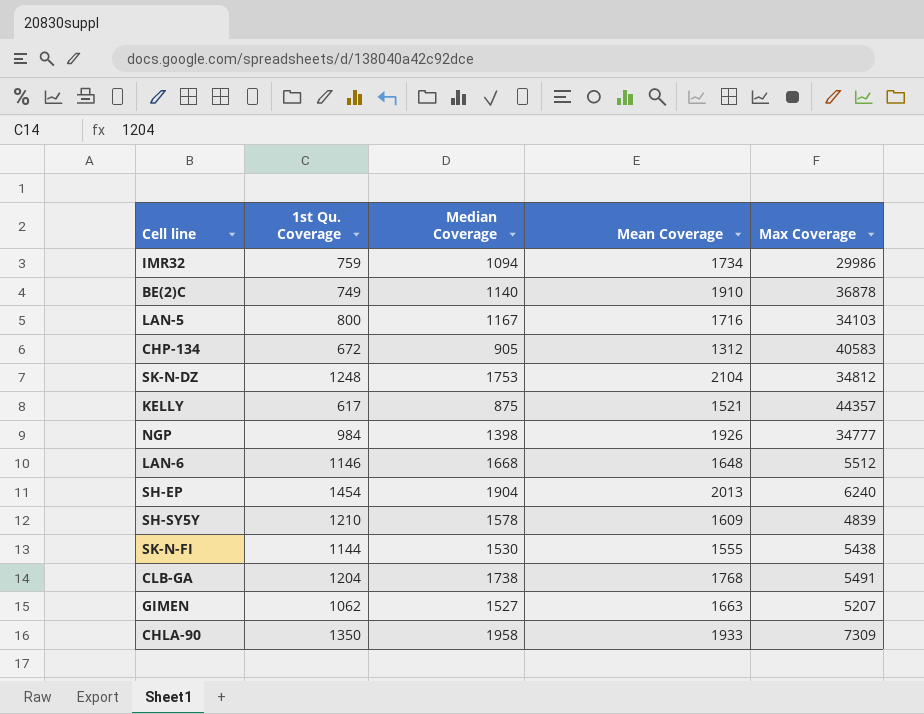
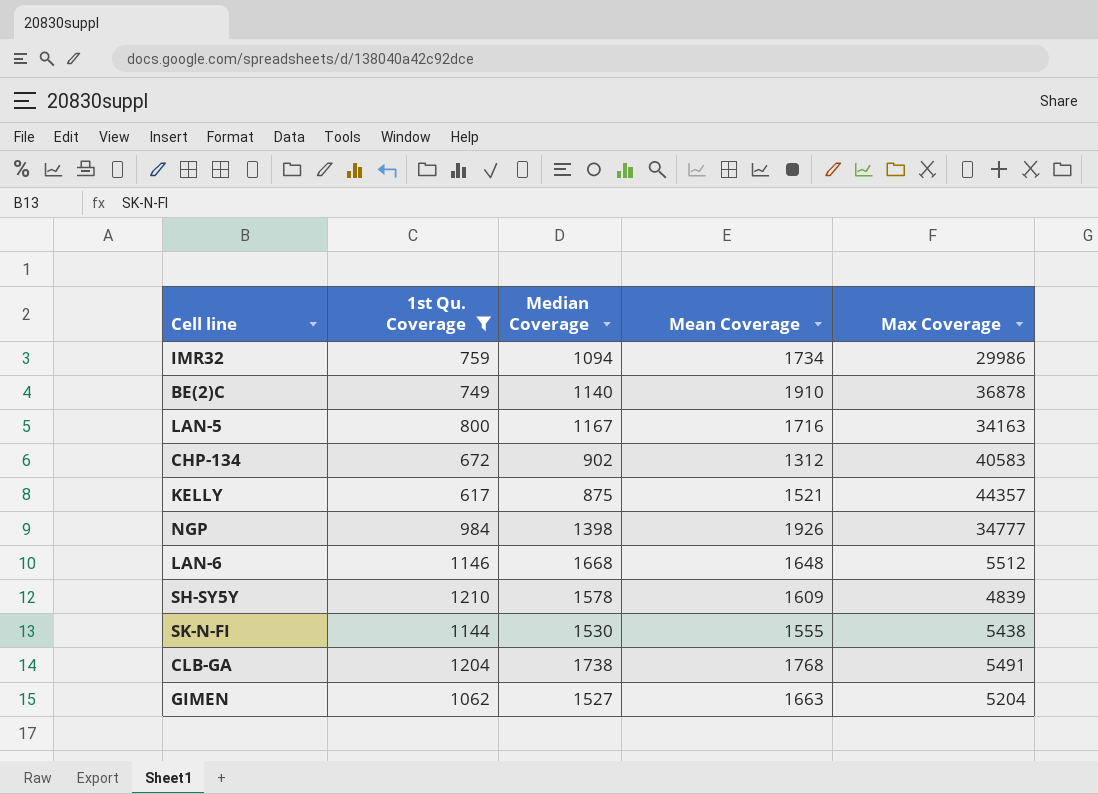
filter: none -> 1st Qu. Coverage <= 1210
LAN-5 | Max Coverage: 34103 -> 34163
CHP-134 | Median Coverage: 905 -> 902
GIMEN | Max Coverage: 5207 -> 5204

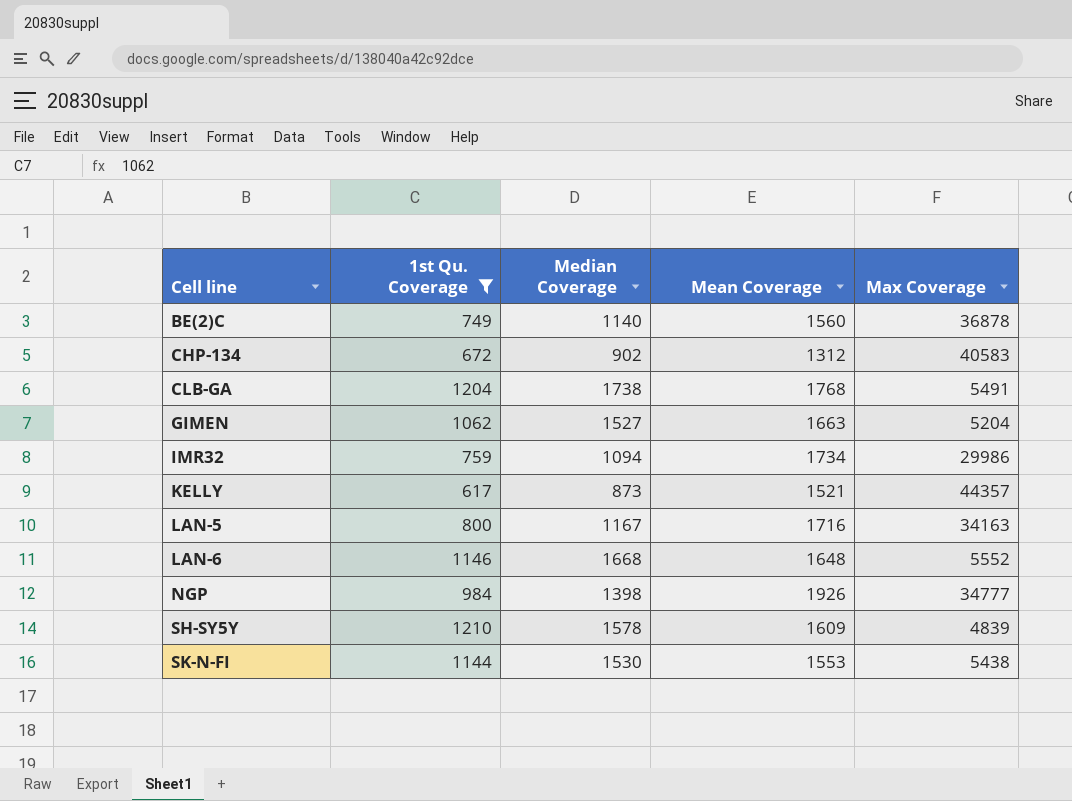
row order: none -> Cell line ascending
BE(2)C | Mean Coverage: 1910 -> 1560
KELLY | Median Coverage: 875 -> 873
LAN-6 | Max Coverage: 5512 -> 5552
SK-N-FI | Mean Coverage: 1555 -> 1553

